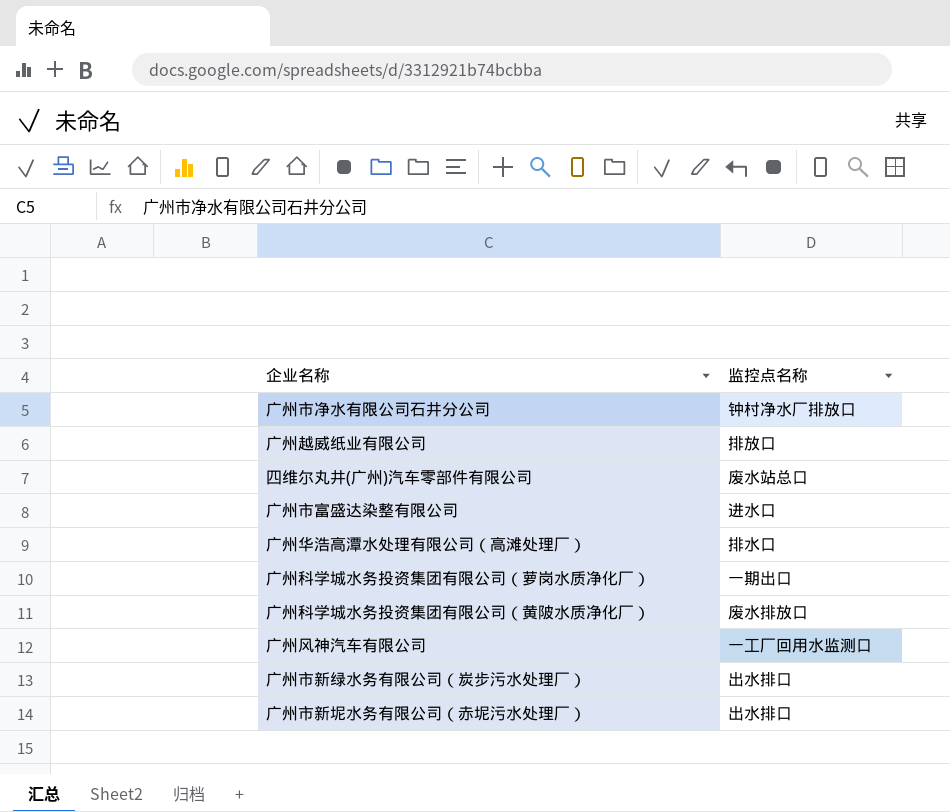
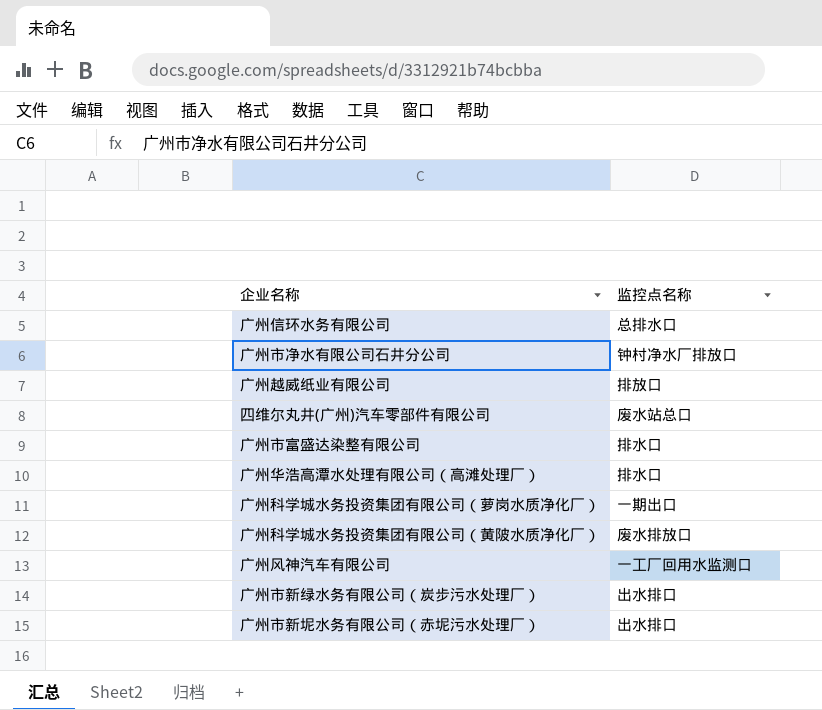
row 广州信环水务有限公司: none -> 总排水口
广州市富盛达染整有限公司 | 监控点名称: 进水口 -> 排水口

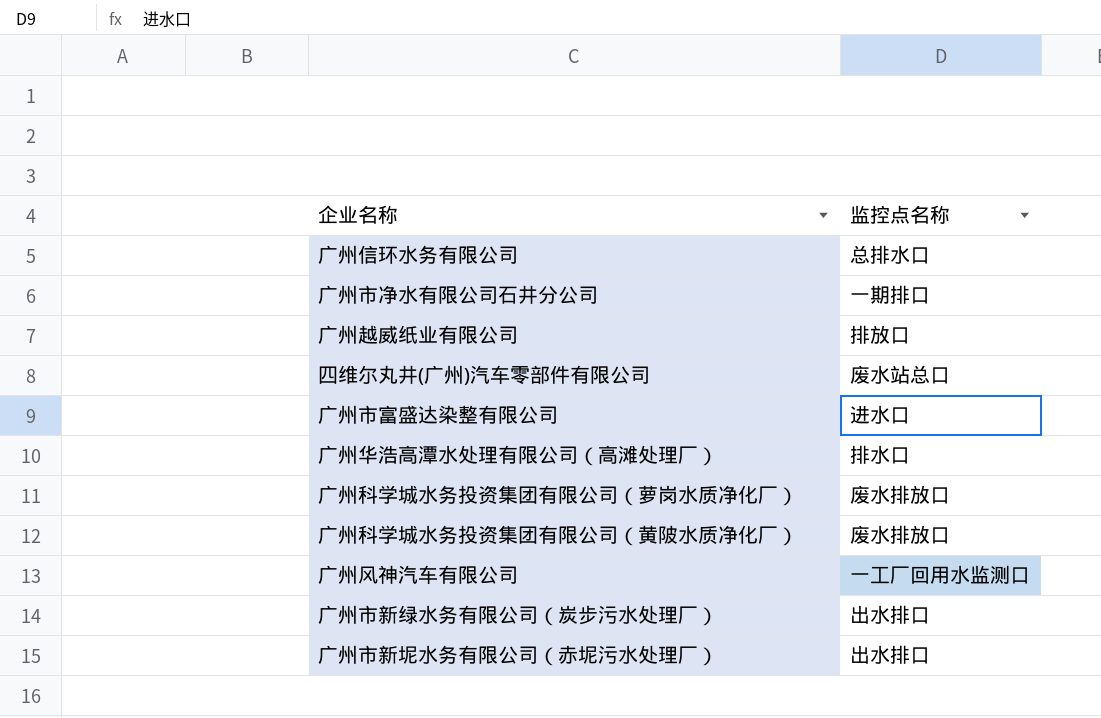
广州市净水有限公司石井分公司 | 监控点名称: 钟村净水厂排放口 -> 一期排口
广州市富盛达染整有限公司 | 监控点名称: 排水口 -> 进水口
广州科学城水务投资集团有限公司（萝岗水质净化厂） | 监控点名称: 一期出口 -> 废水排放口

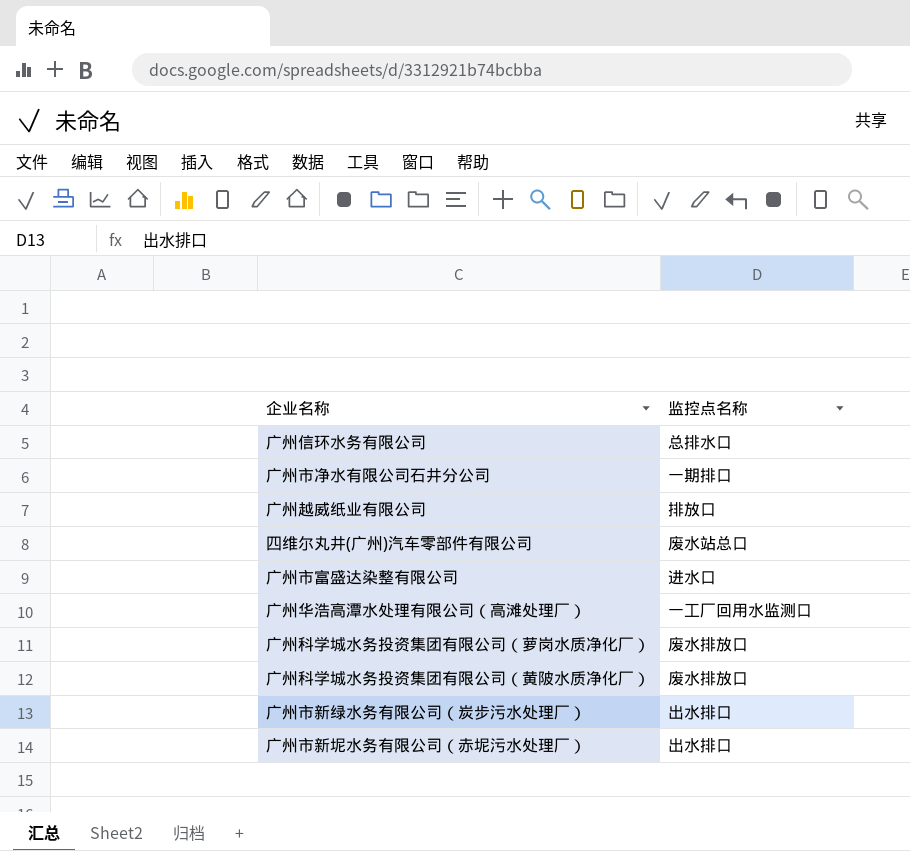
row 广州风神汽车有限公司: 一工厂回用水监测口 -> none
广州华浩高潭水处理有限公司（高滩处理厂） | 监控点名称: 排水口 -> 一工厂回用水监测口

